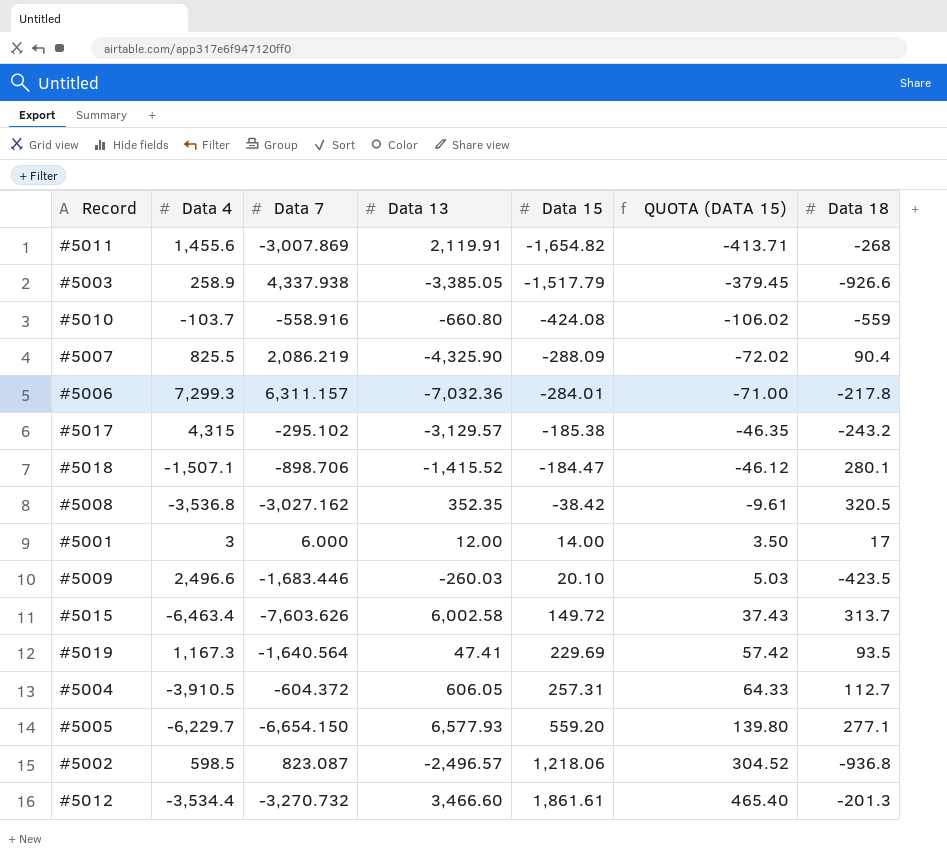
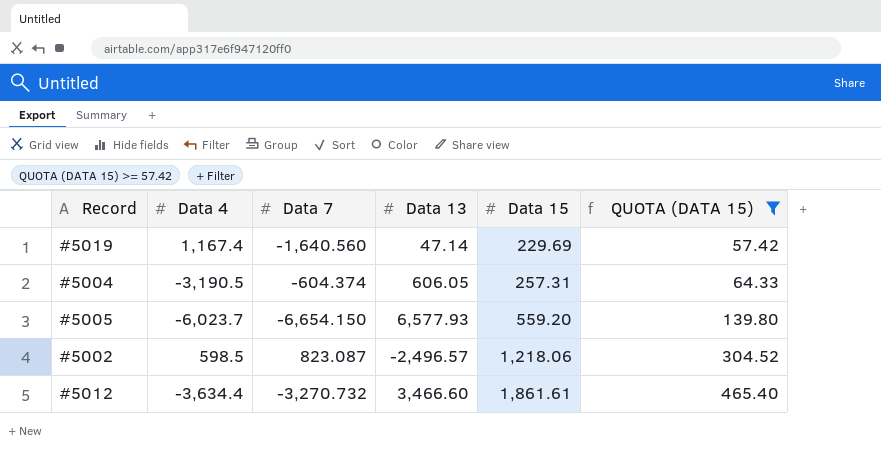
filter: none -> QUOTA (DATA 15) >= 57.42
column Data 18 | position: 7 -> none
#5019 | Data 4: 1,167.3 -> 1,167.4
#5019 | Data 7: -1,640.564 -> -1,640.560
#5019 | Data 13: 47.41 -> 47.14
#5004 | Data 4: -3,910.5 -> -3,190.5
#5004 | Data 7: -604.372 -> -604.374
#5005 | Data 4: -6,229.7 -> -6,023.7
#5012 | Data 4: -3,534.4 -> -3,634.4

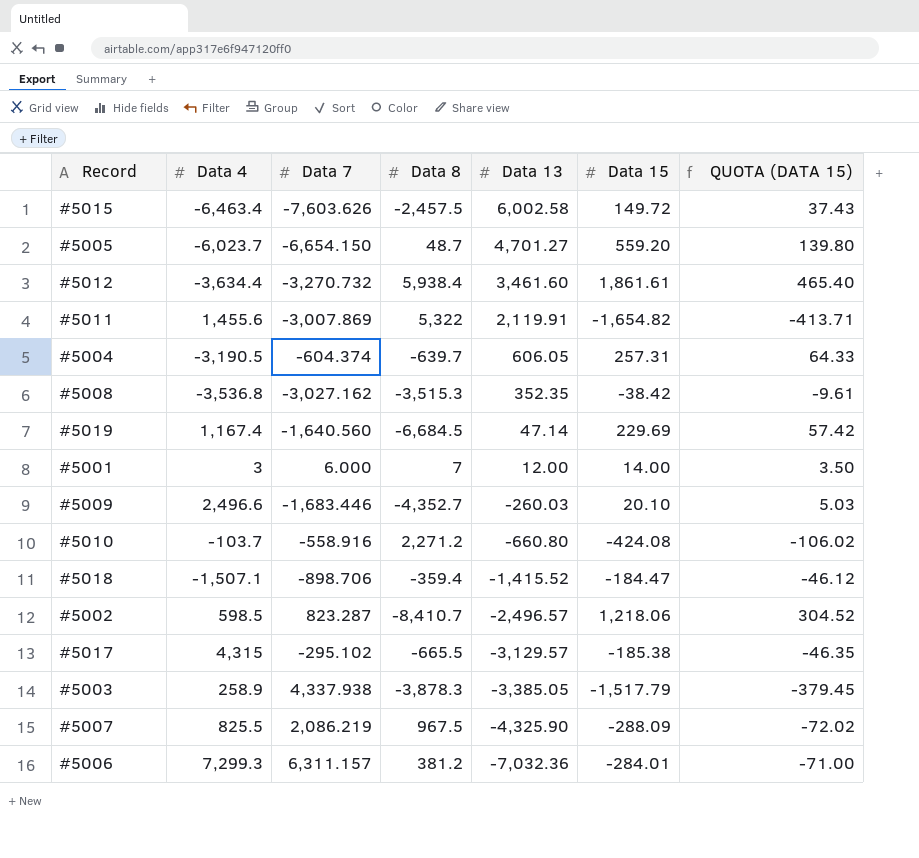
filter: QUOTA (DATA 15) >= 57.42 -> none
row order: Data 15 ascending -> Data 13 descending
column Data 8 | position: none -> 4
#5005 | Data 13: 6,577.93 -> 4,701.27
#5012 | Data 13: 3,466.60 -> 3,461.60
#5002 | Data 7: 823.087 -> 823.287

